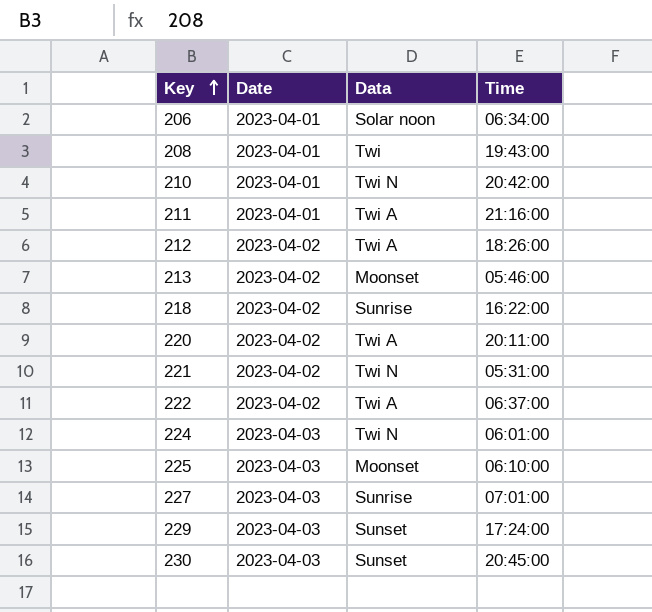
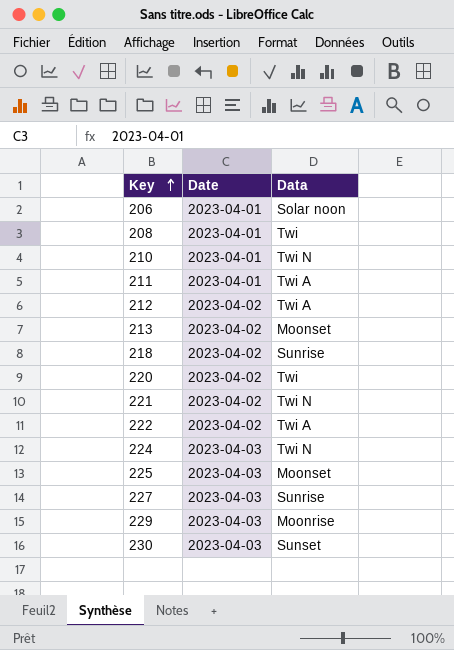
column Time | position: 4 -> none
220 | Data: Twi A -> Twi
229 | Data: Sunset -> Moonrise

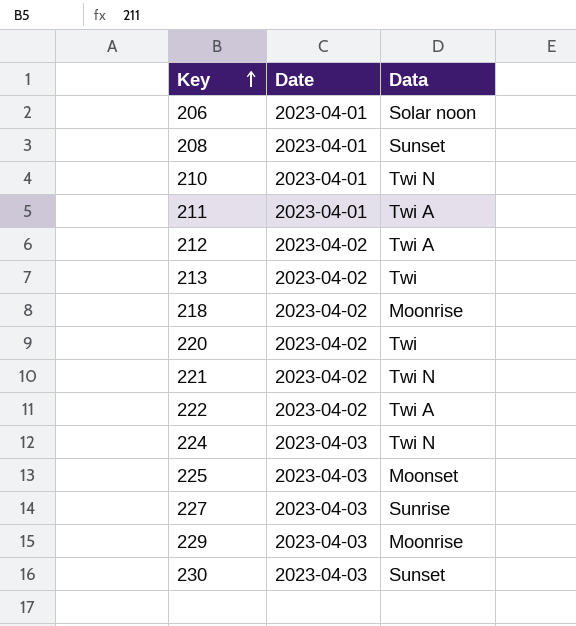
208 | Data: Twi -> Sunset
213 | Data: Moonset -> Twi
218 | Data: Sunrise -> Moonrise

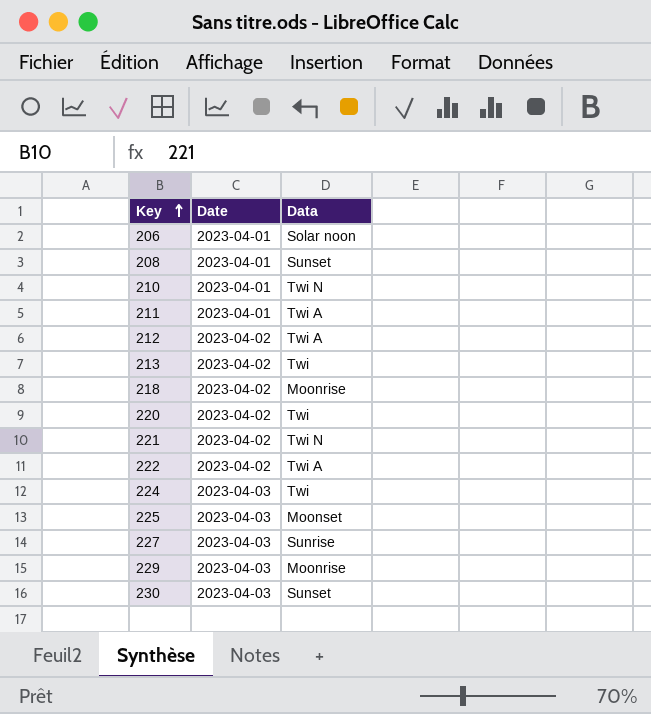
224 | Data: Twi N -> Twi

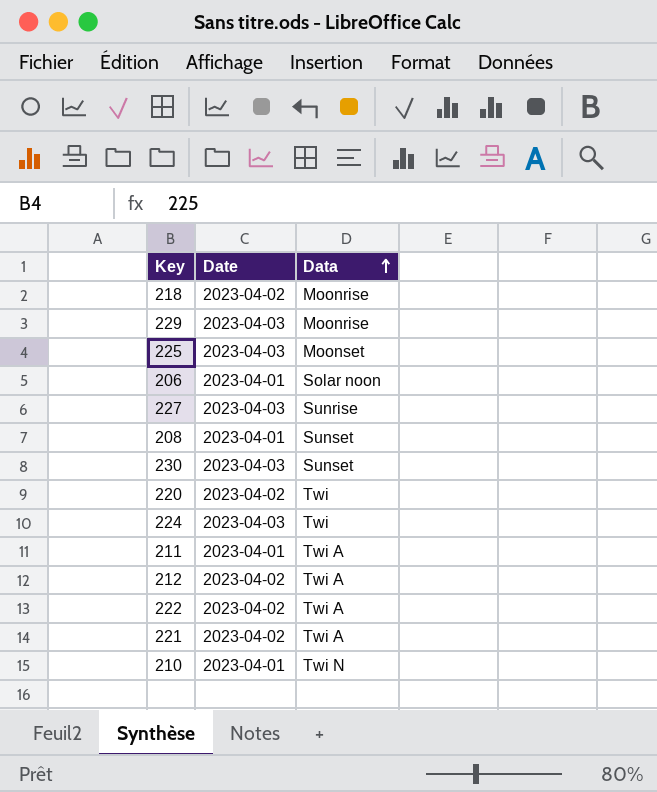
row order: Key ascending -> Data ascending
row 213: 2023-04-02 | Twi -> none
221 | Data: Twi N -> Twi A

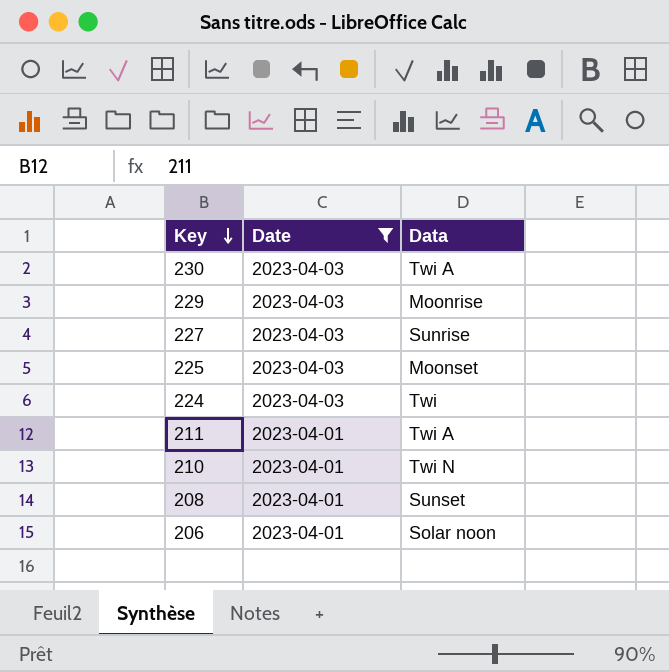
filter: none -> Date != 2023-04-02
row order: Data ascending -> Key descending
230 | Data: Sunset -> Twi A

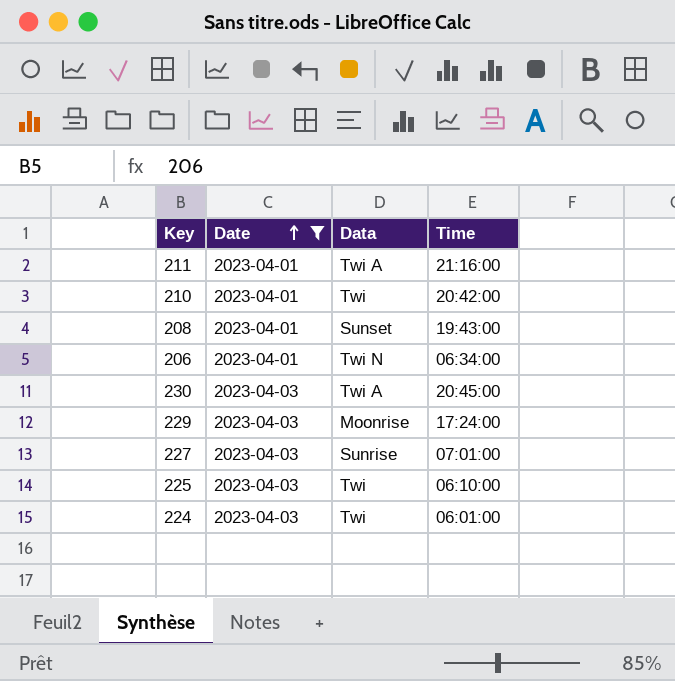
row order: Key descending -> Date ascending
column Time | position: none -> 4
210 | Data: Twi N -> Twi
206 | Data: Solar noon -> Twi N
225 | Data: Moonset -> Twi

